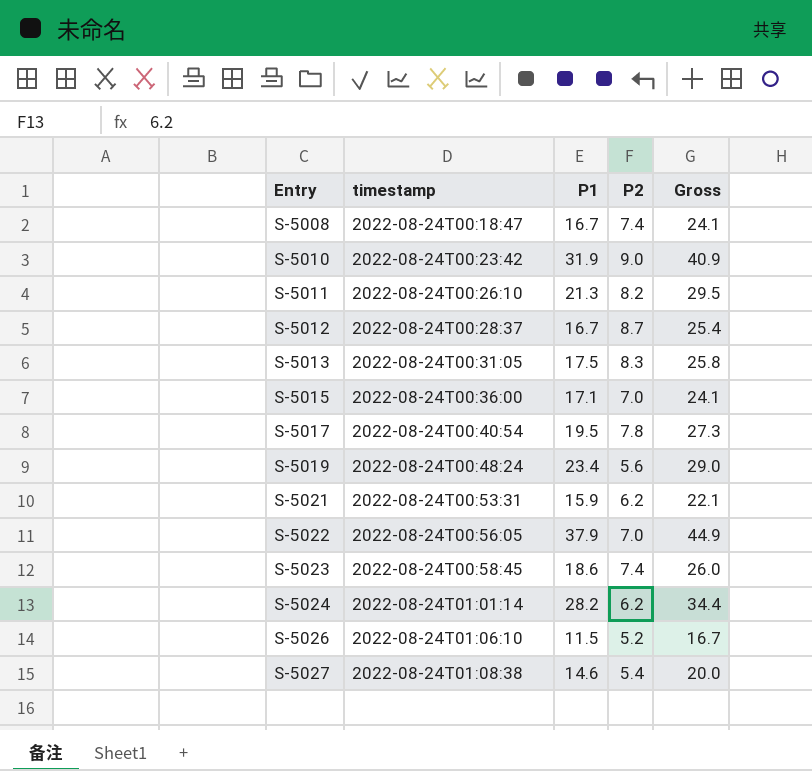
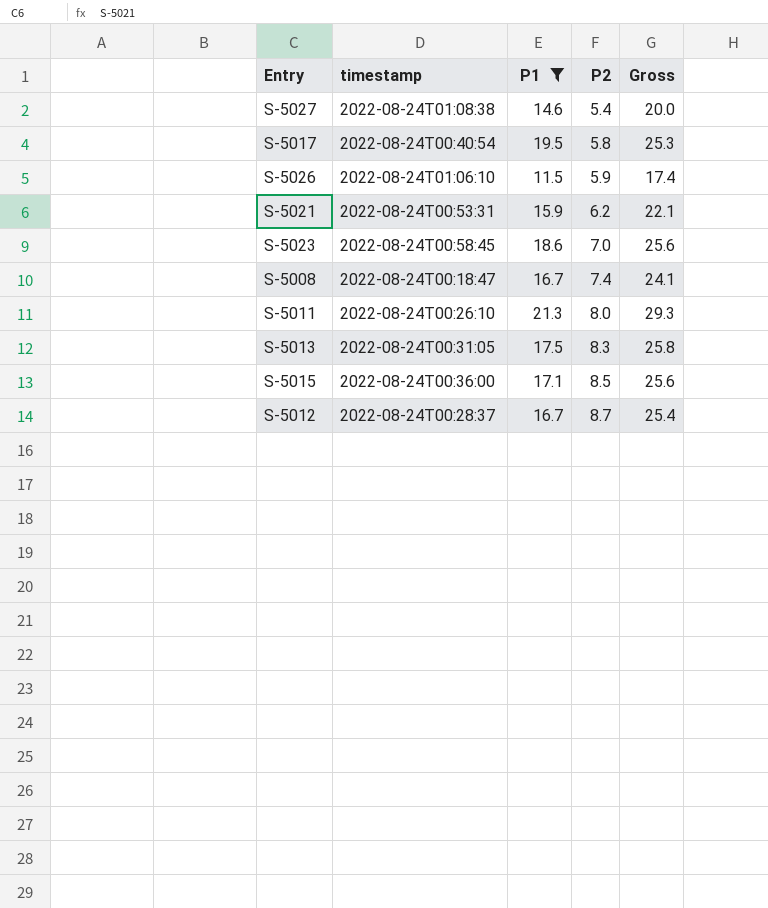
filter: none -> P1 <= 21.3
row order: Entry ascending -> P2 ascending
S-5017 | P2: 7.8 -> 5.8
S-5017 | Gross: 27.3 -> 25.3
S-5026 | P2: 5.2 -> 5.9
S-5026 | Gross: 16.7 -> 17.4
S-5023 | P2: 7.4 -> 7.0
S-5023 | Gross: 26.0 -> 25.6
S-5011 | P2: 8.2 -> 8.0
S-5011 | Gross: 29.5 -> 29.3
S-5015 | P2: 7.0 -> 8.5
S-5015 | Gross: 24.1 -> 25.6

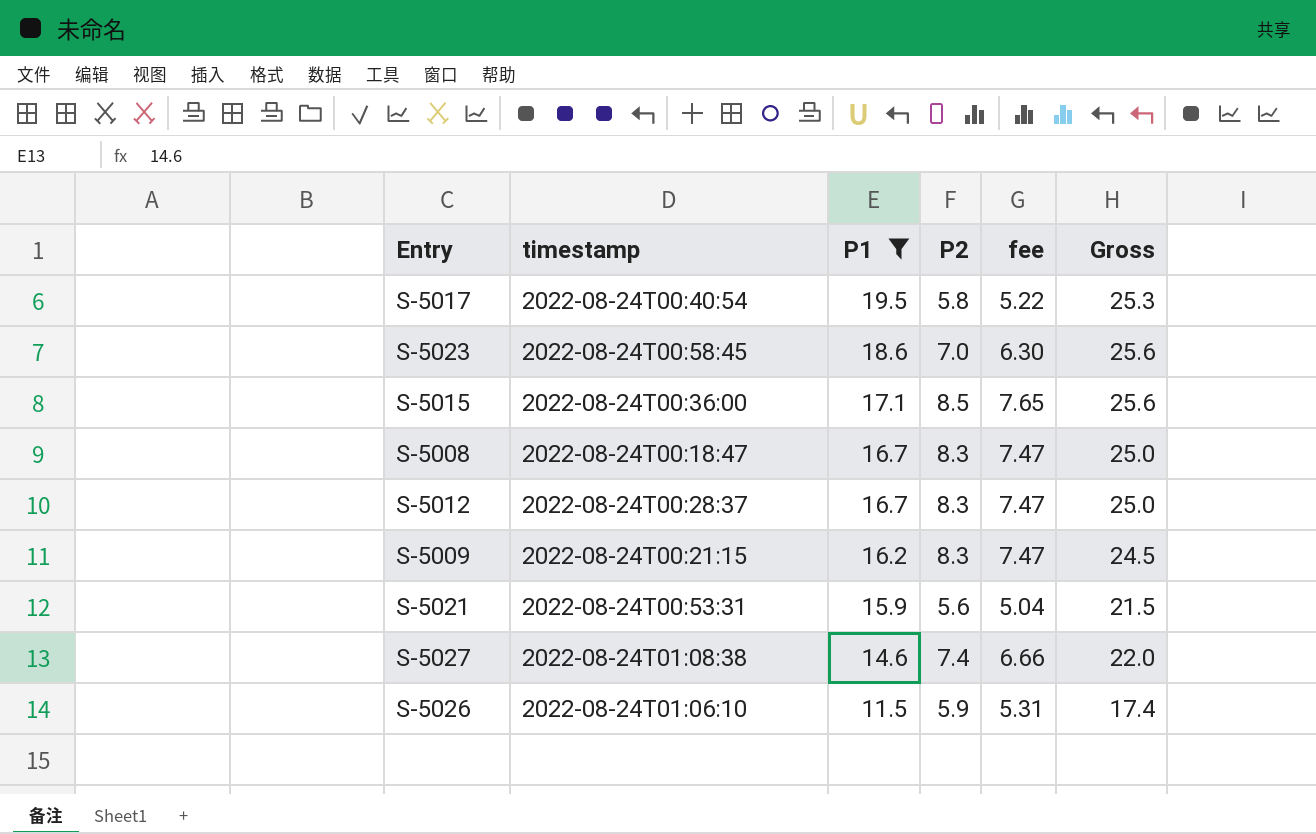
row order: P2 ascending -> P1 descending
column fee | formula: none -> [P2] * 0.9
row S-5011: 2022-08-24T00:26:10 | 21.3 | 8.0 | 29.3 -> none
row S-5013: 2022-08-24T00:31:05 | 17.5 | 8.3 | 25.8 -> none
S-5008 | P2: 7.4 -> 8.3
S-5008 | Gross: 24.1 -> 25.0
S-5012 | P2: 8.7 -> 8.3
S-5012 | Gross: 25.4 -> 25.0
row S-5009: none -> 2022-08-24T00:21:15 | 16.2 | 8.3 | 7.47 | 24.5
S-5021 | P2: 6.2 -> 5.6
S-5021 | Gross: 22.1 -> 21.5
S-5027 | P2: 5.4 -> 7.4
S-5027 | Gross: 20.0 -> 22.0

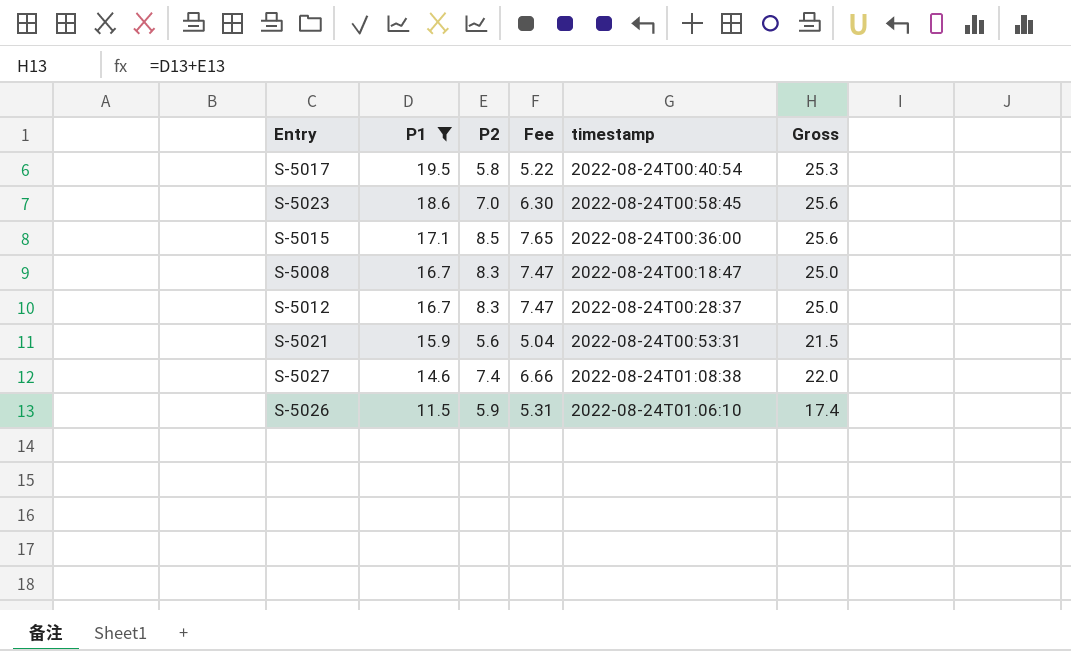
column name: fee -> Fee
column timestamp | position: 2 -> 5
row S-5009: 2022-08-24T00:21:15 | 16.2 | 8.3 | 7.47 | 24.5 -> none

